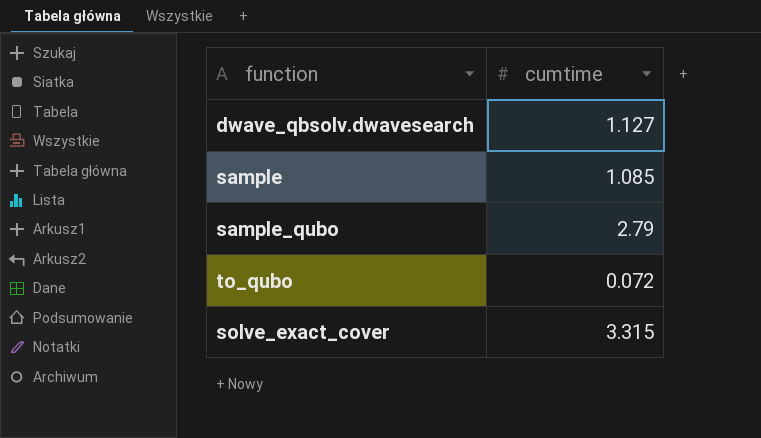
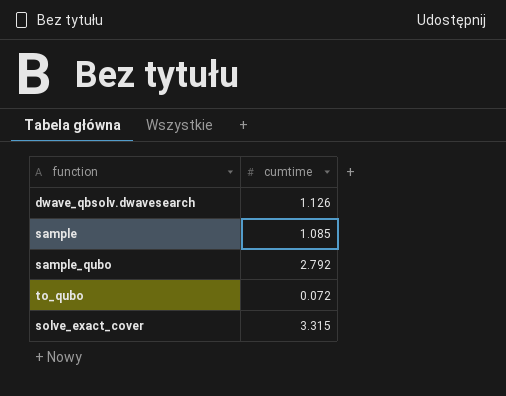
dwave_qbsolv.dwavesearch | cumtime: 1.127 -> 1.126
sample_qubo | cumtime: 2.79 -> 2.792

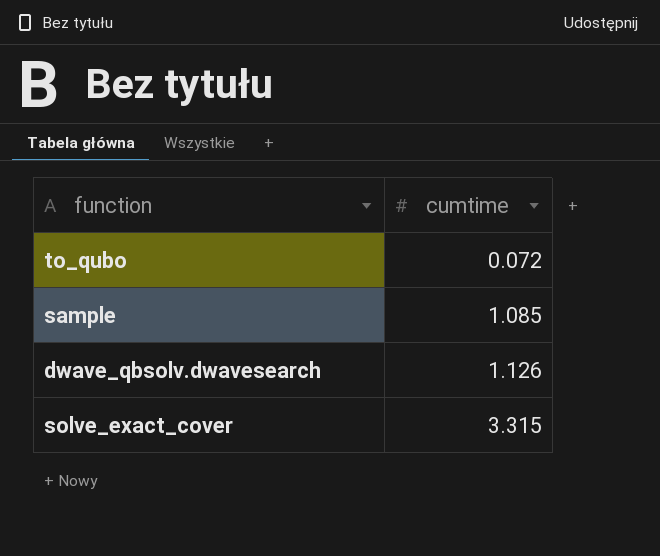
row order: none -> cumtime ascending
row sample_qubo: 2.792 -> none

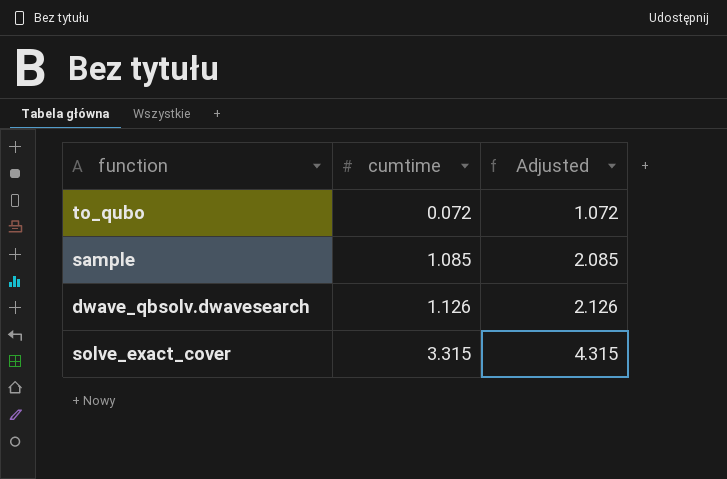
column Adjusted | formula: none -> [cumtime] + 1

